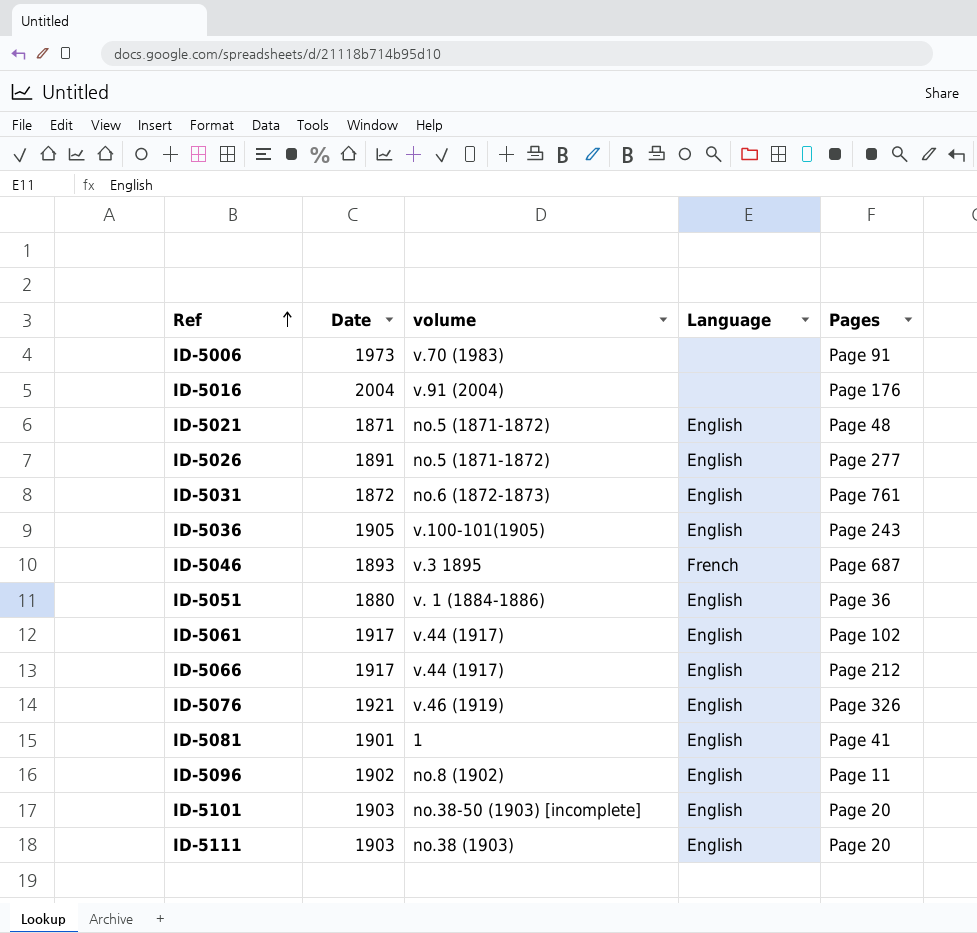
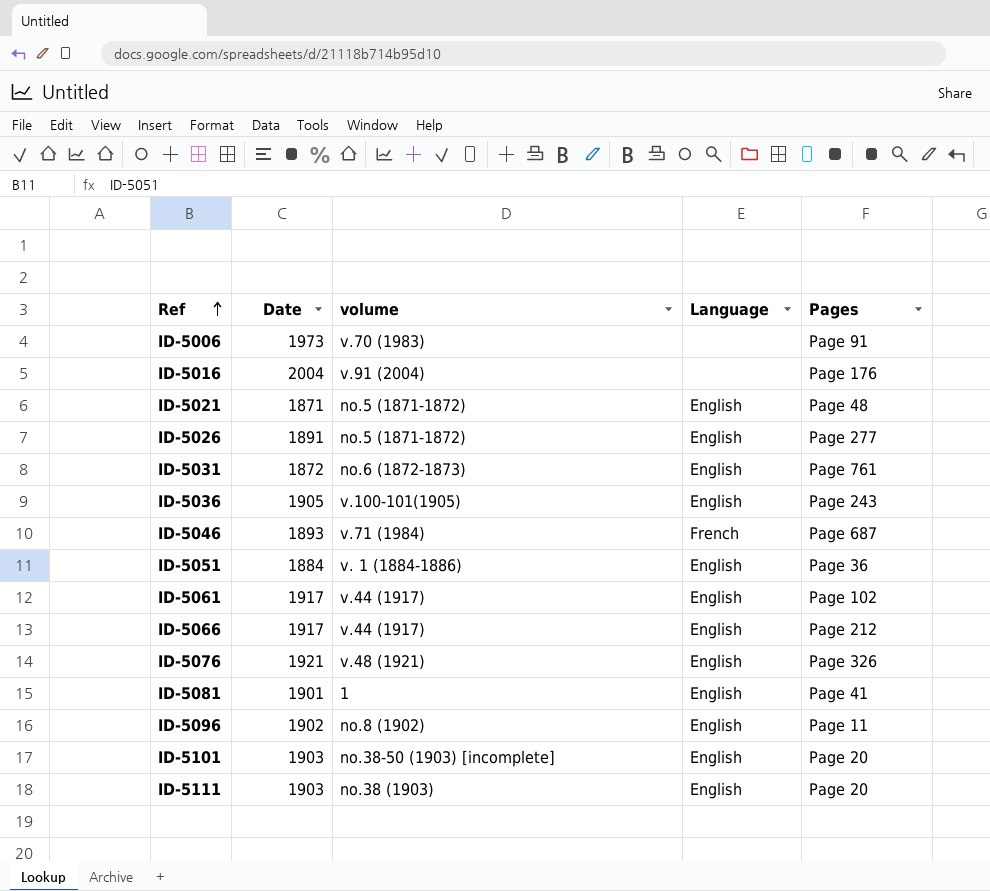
ID-5046 | volume: v.3 1895 -> v.71 (1984)
ID-5051 | Date: 1880 -> 1884
ID-5076 | volume: v.46 (1919) -> v.48 (1921)

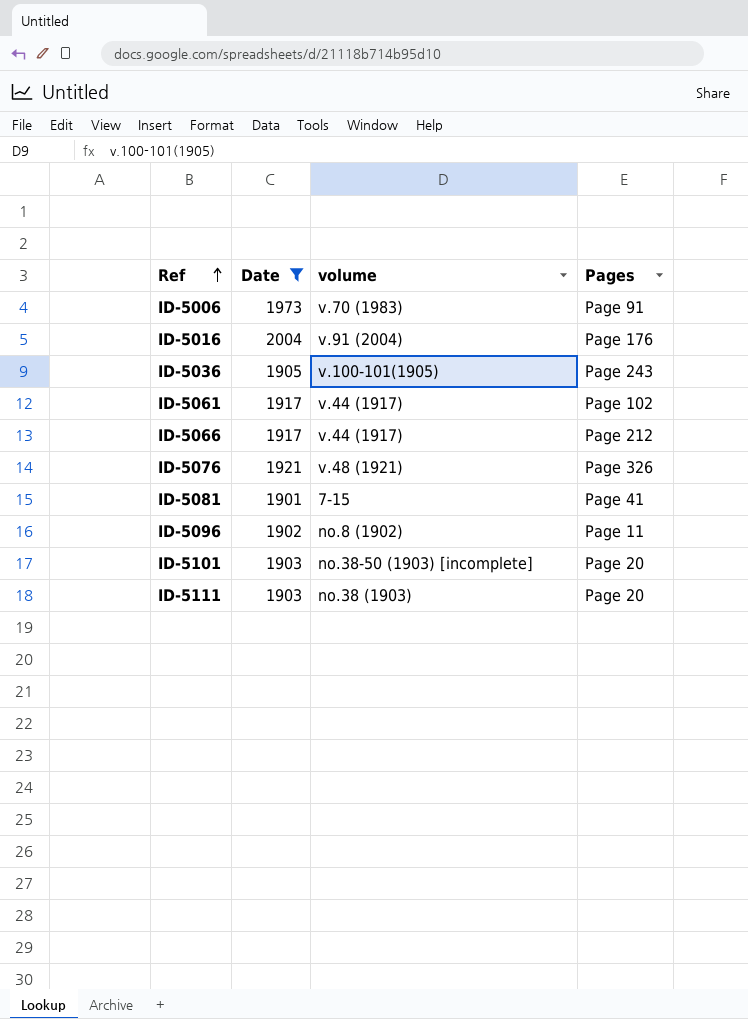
filter: none -> Date >= 1901
column Language | position: 4 -> none
ID-5081 | volume: 1 -> 7-15

